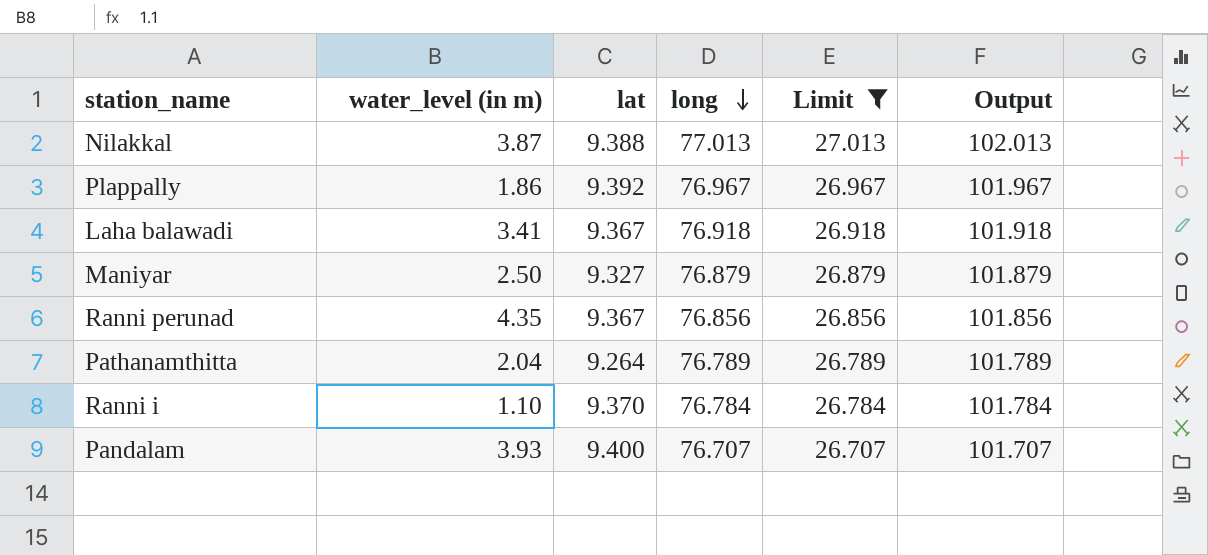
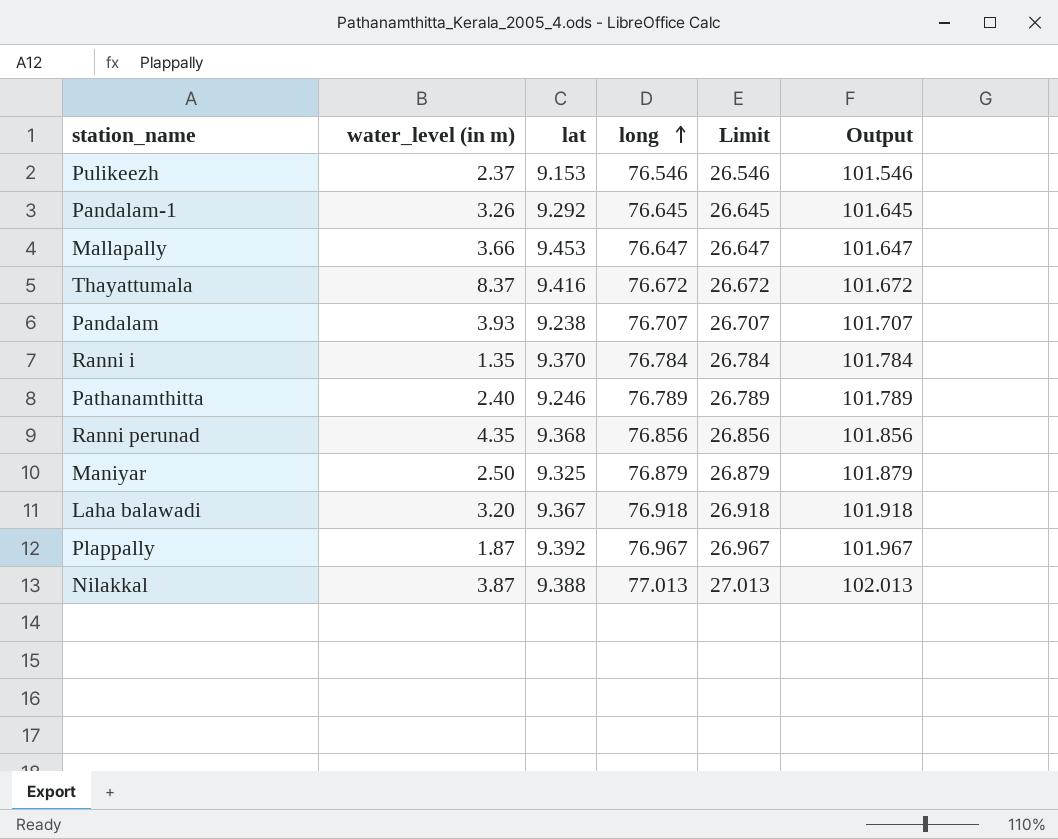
filter: Limit >= 26.707 -> none
row order: long descending -> long ascending
Pandalam | lat: 9.400 -> 9.238
Ranni i | water_level (in m): 1.10 -> 1.35
Pathanamthitta | water_level (in m): 2.04 -> 2.40
Pathanamthitta | lat: 9.264 -> 9.246
Ranni perunad | lat: 9.367 -> 9.368
Maniyar | lat: 9.327 -> 9.325
Laha balawadi | water_level (in m): 3.41 -> 3.20
Plappally | water_level (in m): 1.86 -> 1.87

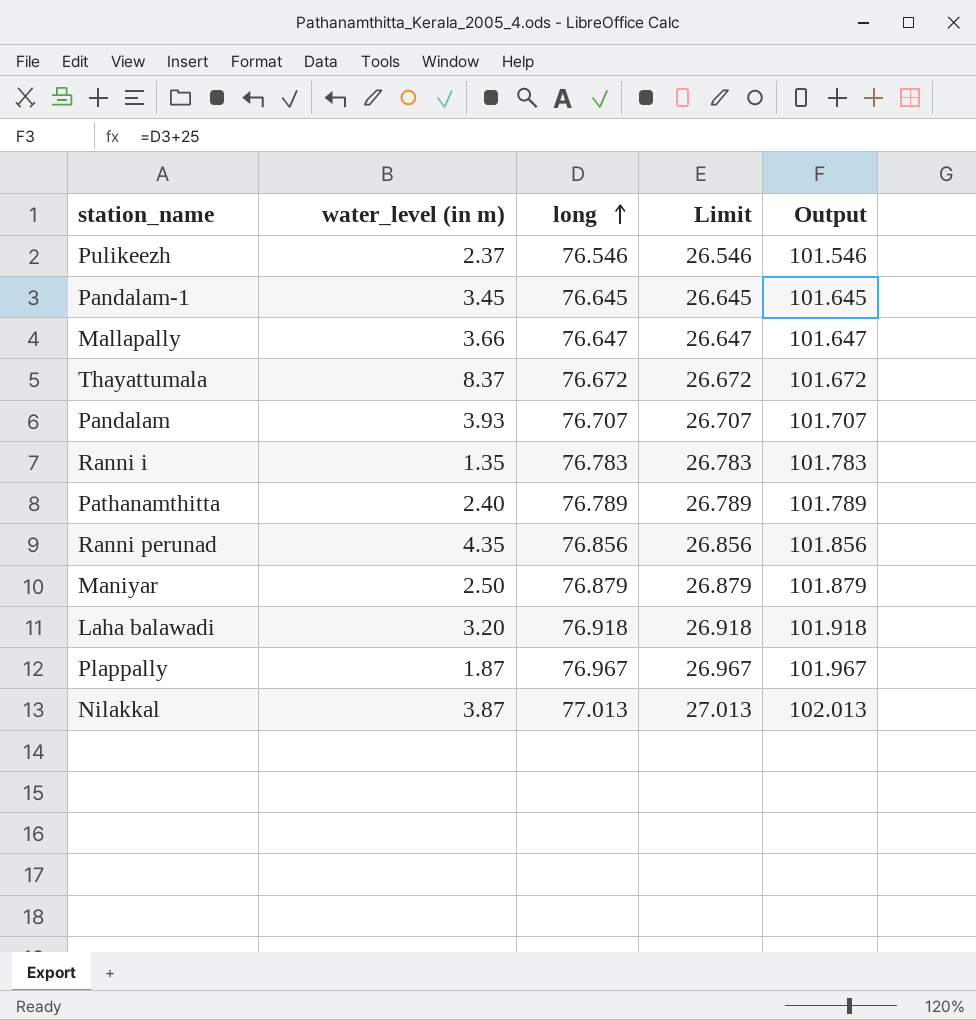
column lat | position: 3 -> none
Pandalam-1 | water_level (in m): 3.26 -> 3.45
Ranni i | long: 76.784 -> 76.783
Ranni i | Limit: 26.784 -> 26.783
Ranni i | Output: 101.784 -> 101.783

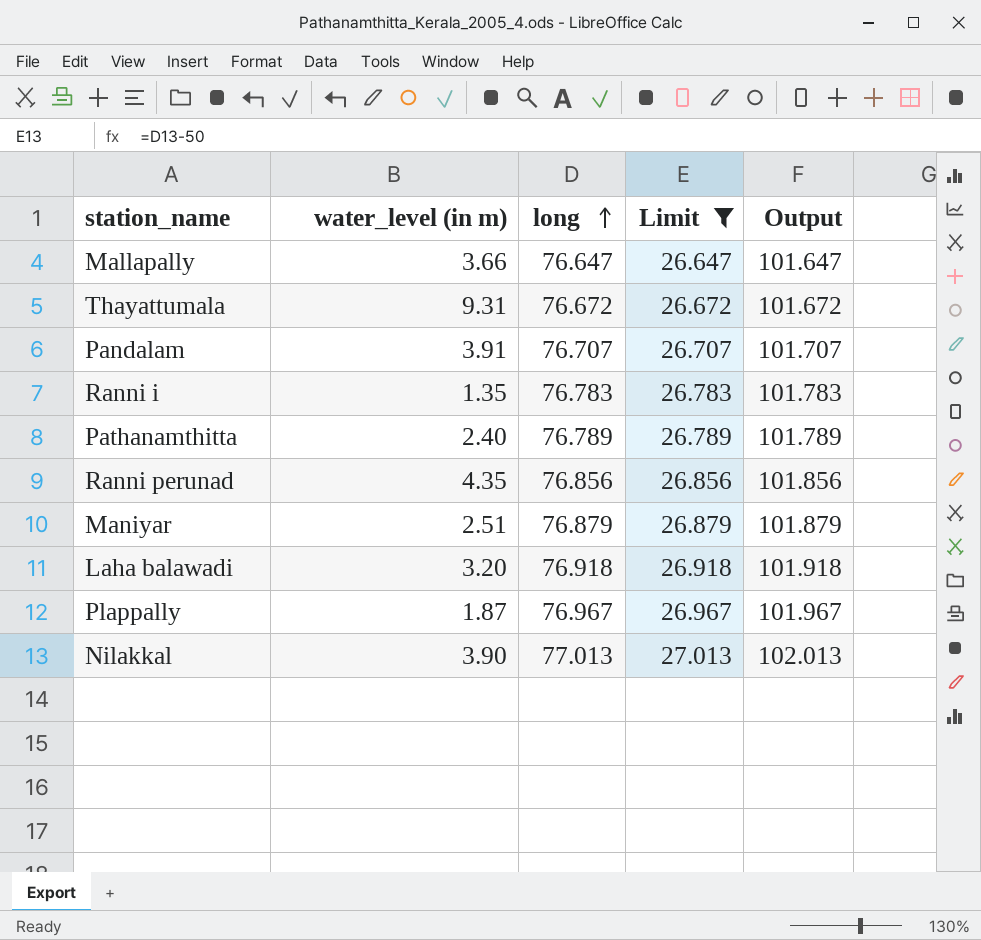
filter: none -> Limit >= 26.647
Thayattumala | water_level (in m): 8.37 -> 9.31
Pandalam | water_level (in m): 3.93 -> 3.91
Maniyar | water_level (in m): 2.50 -> 2.51
Nilakkal | water_level (in m): 3.87 -> 3.90

